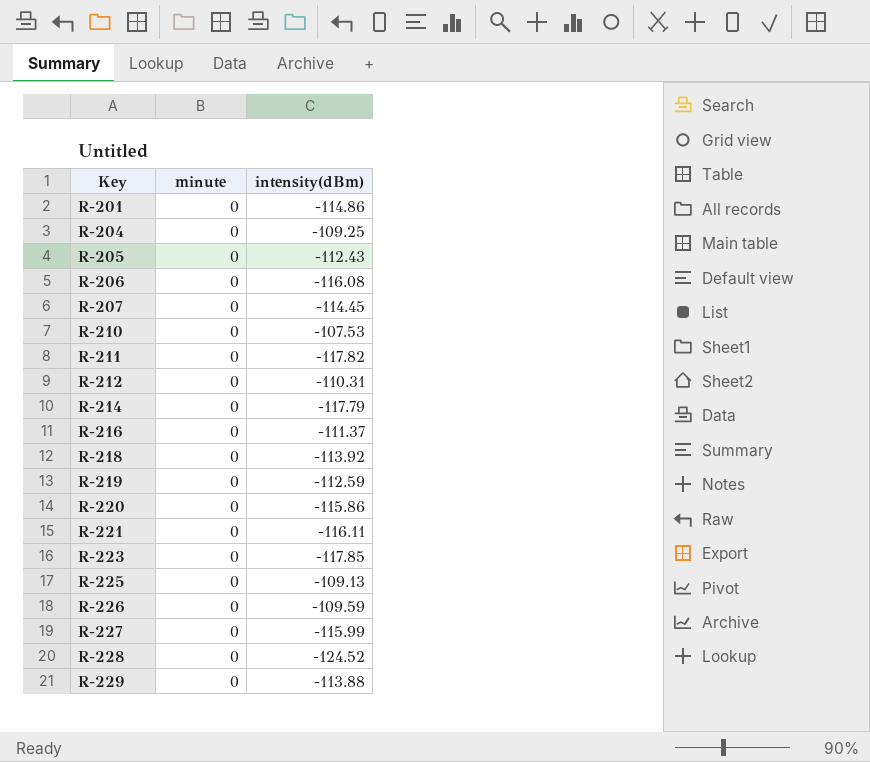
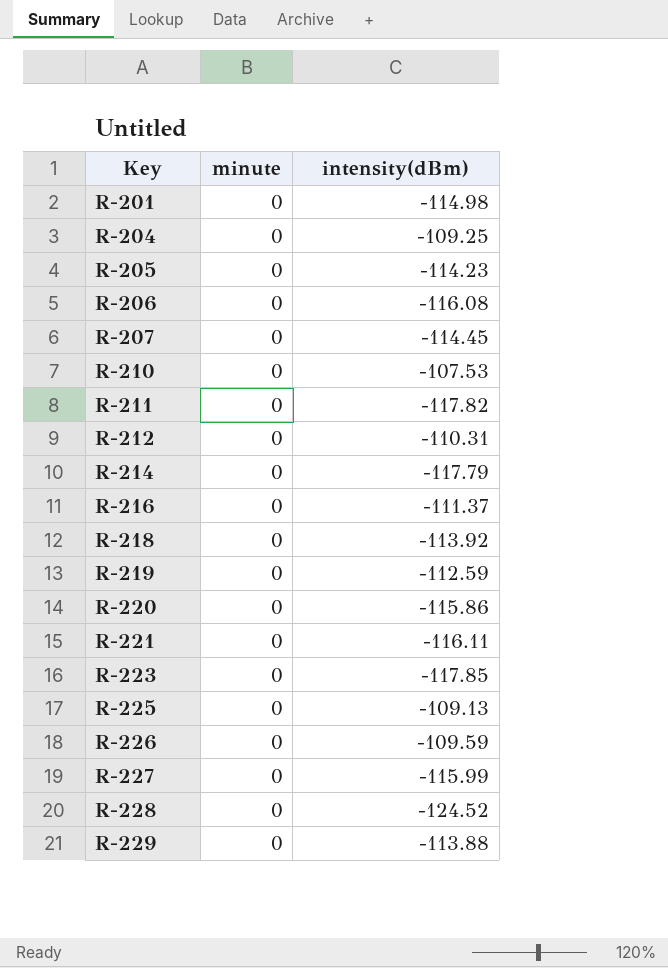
R-201 | intensity(dBm): -114.86 -> -114.98
R-205 | intensity(dBm): -112.43 -> -114.23

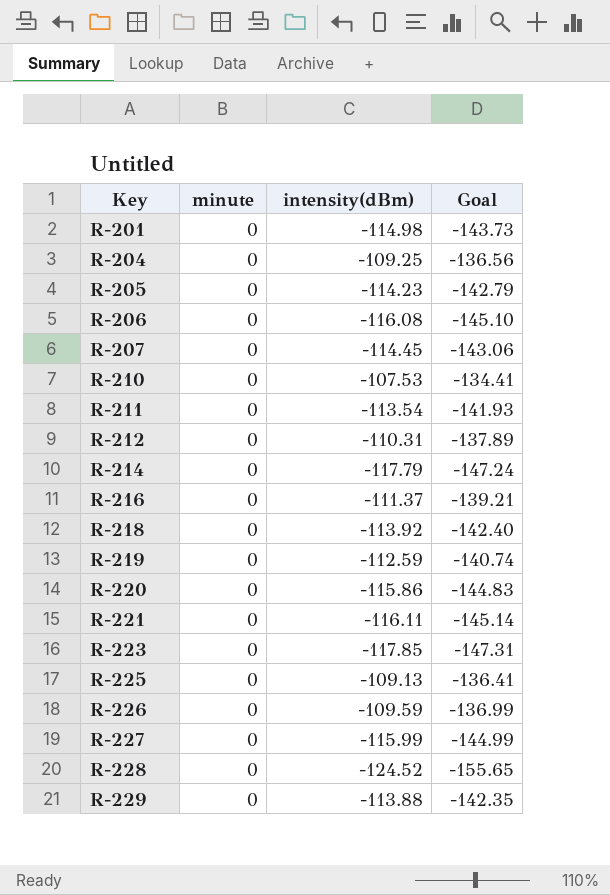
column Goal | formula: none -> [intensity(dBm)] * 1.25
R-211 | intensity(dBm): -117.82 -> -113.54

